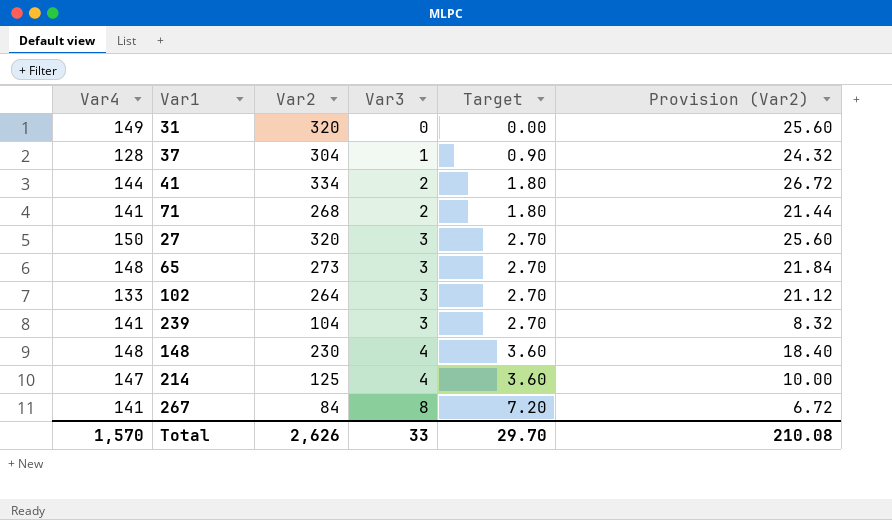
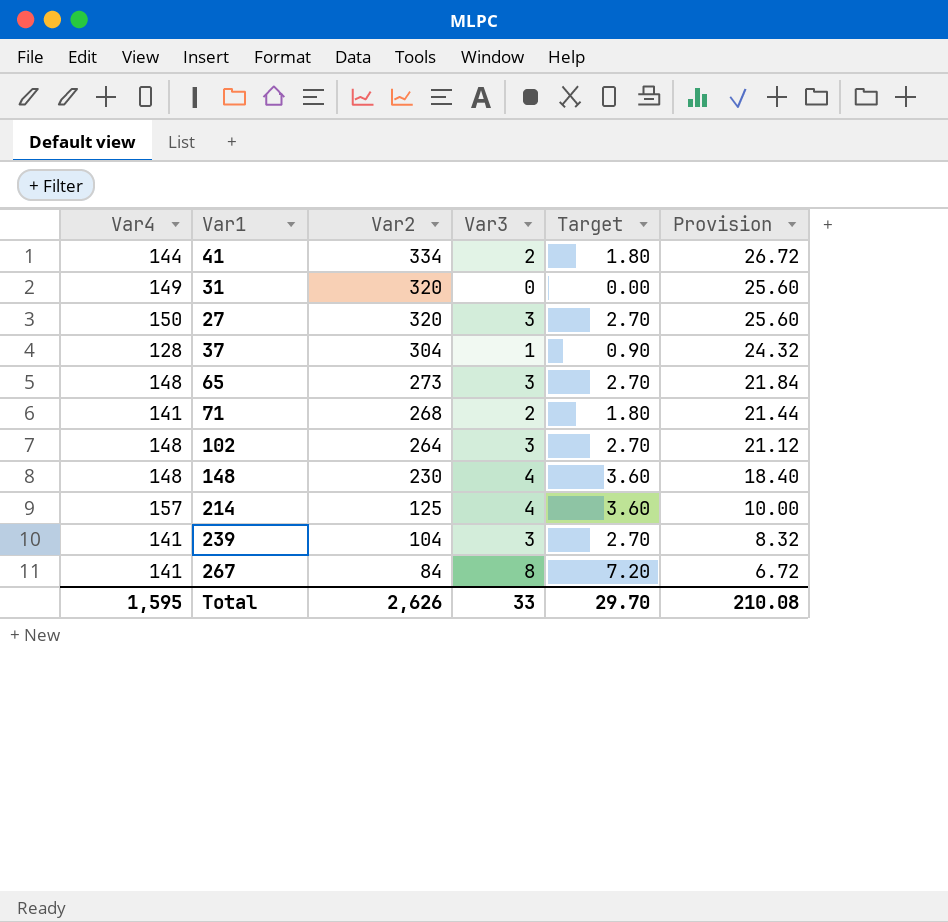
row order: Var3 ascending -> Var2 descending
column name: Provision (Var2) -> Provision
102 | Var4: 133 -> 148
214 | Var4: 147 -> 157
Total | Var4: 1,570 -> 1,595

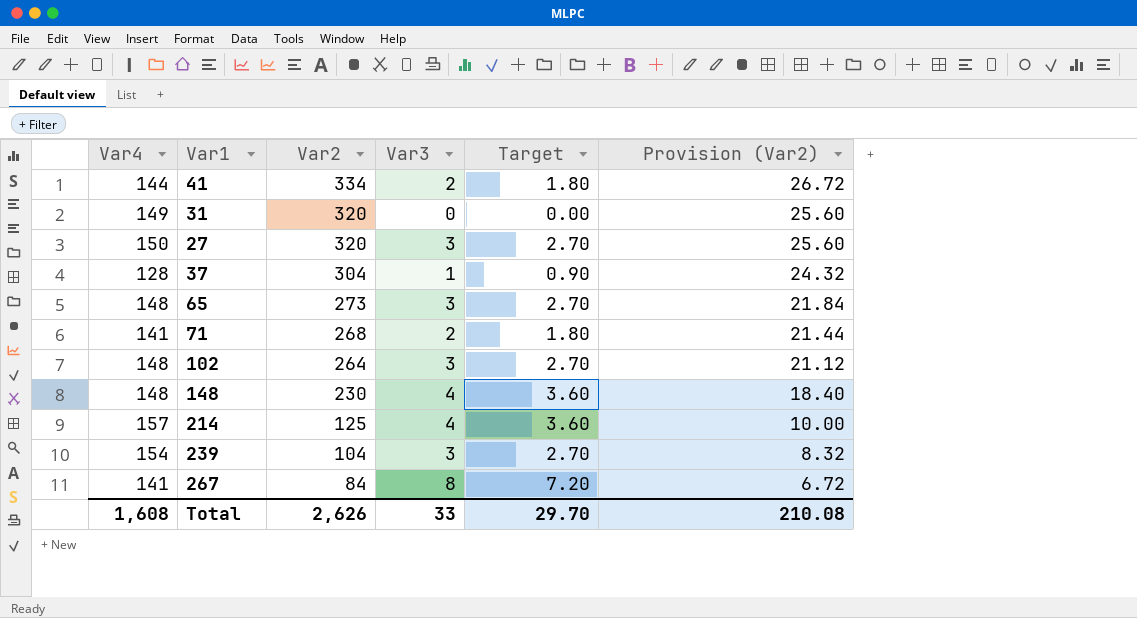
column name: Provision -> Provision (Var2)
239 | Var4: 141 -> 154
Total | Var4: 1,595 -> 1,608

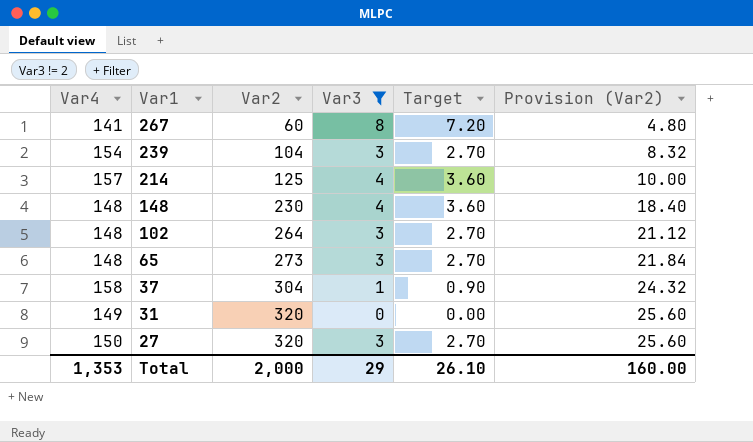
filter: none -> Var3 != 2
row order: Var2 descending -> Var1 descending
267 | Var2: 84 -> 60
267 | Provision (Var2): 6.72 -> 4.80
37 | Var4: 128 -> 158
Total | Var4: 1,608 -> 1,353
Total | Var2: 2,626 -> 2,000
Total | Var3: 33 -> 29
Total | Target: 29.70 -> 26.10
Total | Provision (Var2): 210.08 -> 160.00

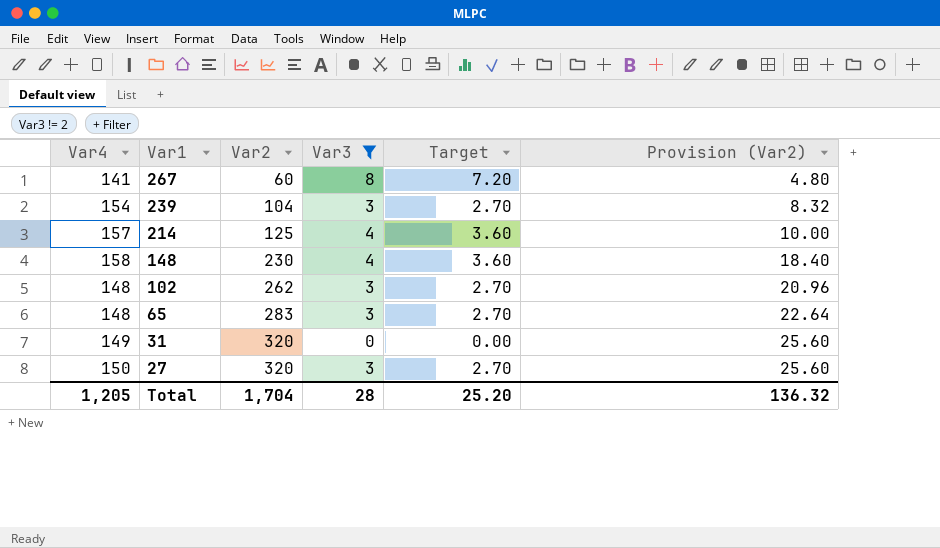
row 37: 158 | 304 | 1 | 0.90 | 24.32 -> none
148 | Var4: 148 -> 158
102 | Var2: 264 -> 262
102 | Provision (Var2): 21.12 -> 20.96
65 | Var2: 273 -> 283
65 | Provision (Var2): 21.84 -> 22.64
Total | Var4: 1,353 -> 1,205
Total | Var2: 2,000 -> 1,704
Total | Var3: 29 -> 28
Total | Target: 26.10 -> 25.20
Total | Provision (Var2): 160.00 -> 136.32

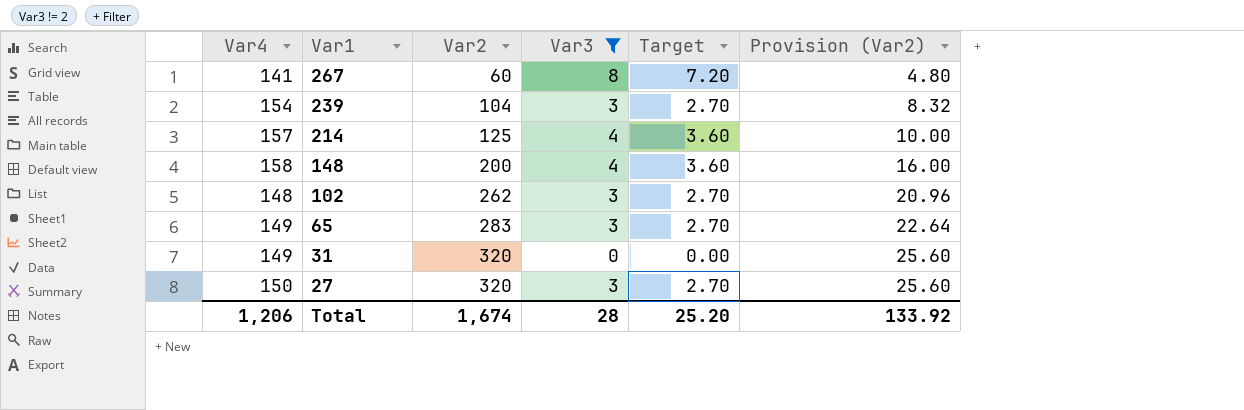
148 | Var2: 230 -> 200
148 | Provision (Var2): 18.40 -> 16.00
65 | Var4: 148 -> 149
Total | Var4: 1,205 -> 1,206
Total | Var2: 1,704 -> 1,674
Total | Provision (Var2): 136.32 -> 133.92

